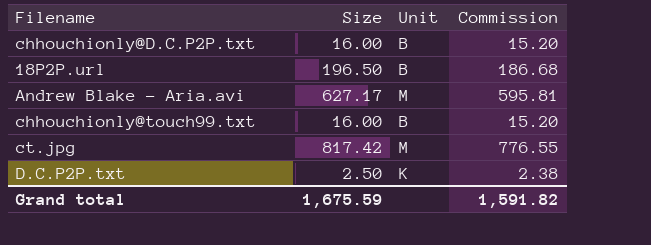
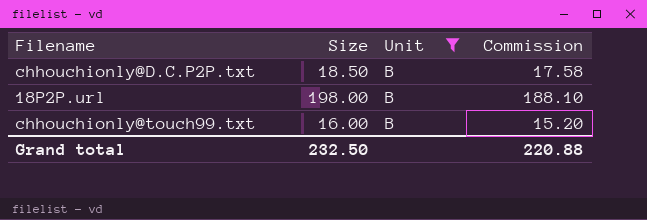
filter: none -> Unit = B
chhouchionly@D.C.P2P.txt | Size: 16.00 -> 18.50
chhouchionly@D.C.P2P.txt | Commission: 15.20 -> 17.58
18P2P.url | Size: 196.50 -> 198.00
18P2P.url | Commission: 186.68 -> 188.10
Grand total | Size: 1,675.59 -> 232.50
Grand total | Commission: 1,591.82 -> 220.88

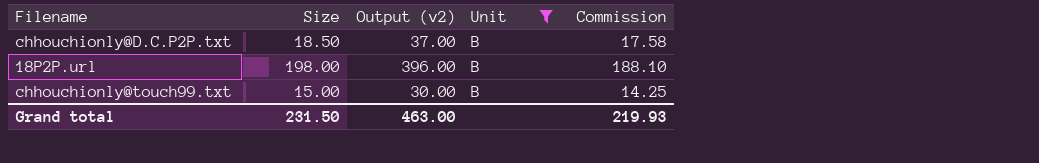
column Output (v2) | formula: none -> [Size] * 2
chhouchionly@touch99.txt | Size: 16.00 -> 15.00
chhouchionly@touch99.txt | Commission: 15.20 -> 14.25
Grand total | Size: 232.50 -> 231.50
Grand total | Commission: 220.88 -> 219.93

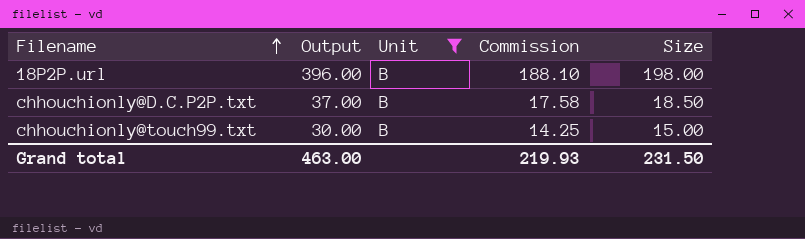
row order: none -> Filename ascending
column name: Output (v2) -> Output
column Size | position: 2 -> 5

